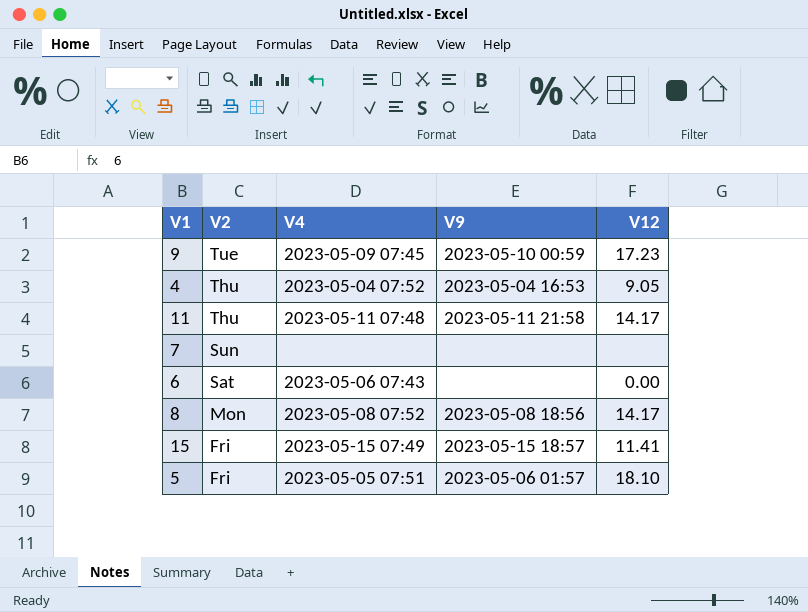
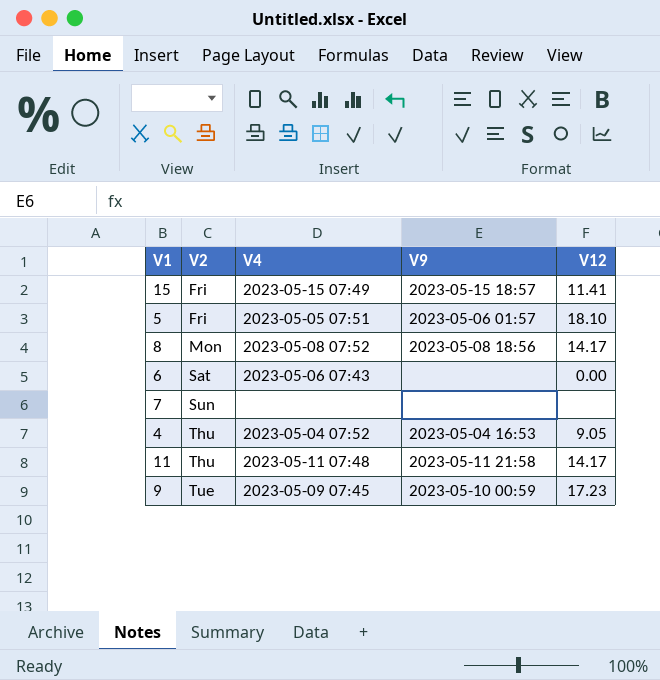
row order: V2 descending -> V2 ascending

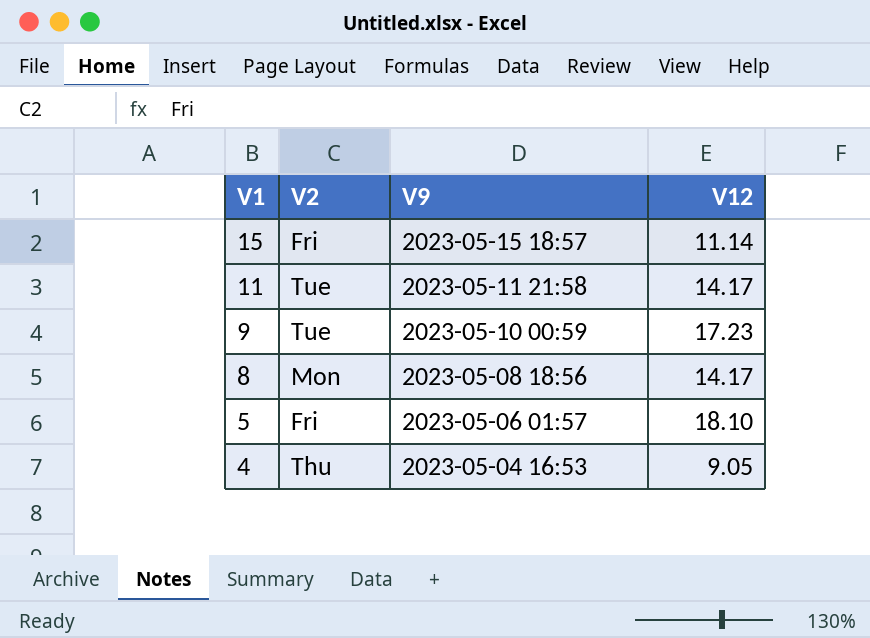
row order: V2 ascending -> V1 descending
column V4 | position: 3 -> none
row 6: Sat | 2023-05-06 07:43 | none | 0.00 -> none
row 7: Sun | none | none | none -> none
15 | V12: 11.41 -> 11.14
11 | V2: Thu -> Tue

